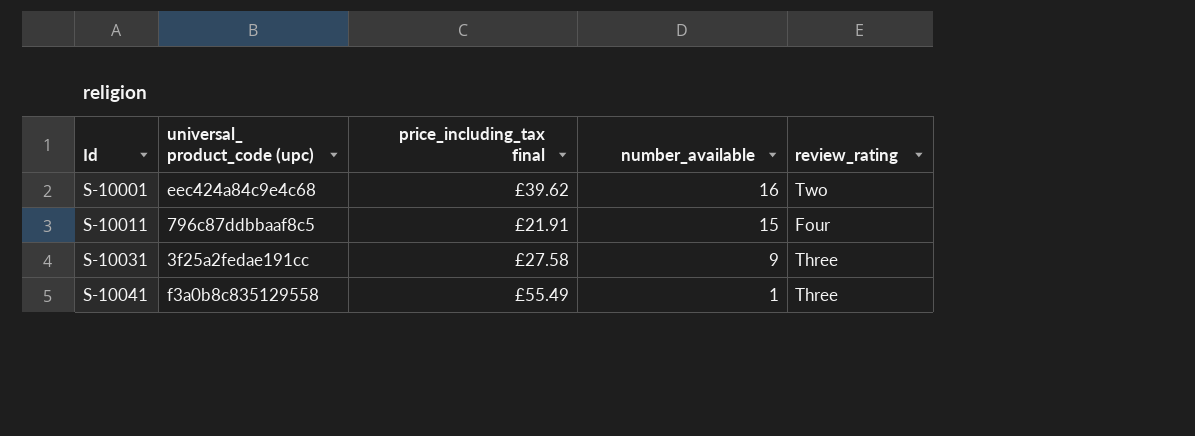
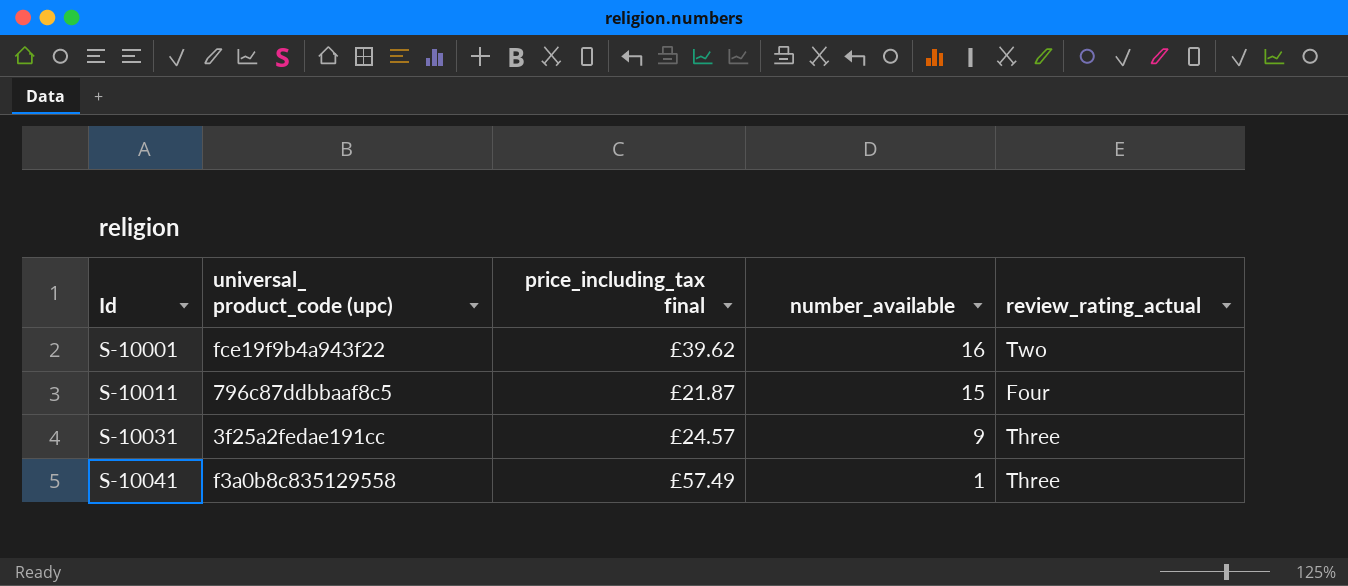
column name: review_rating -> review_rating_actual
S-10001 | universal_ product_code (upc): eec424a84c9e4c68 -> fce19f9b4a943f22
S-10011 | price_including_tax final: £21.91 -> £21.87
S-10031 | price_including_tax final: £27.58 -> £24.57
S-10041 | price_including_tax final: £55.49 -> £57.49

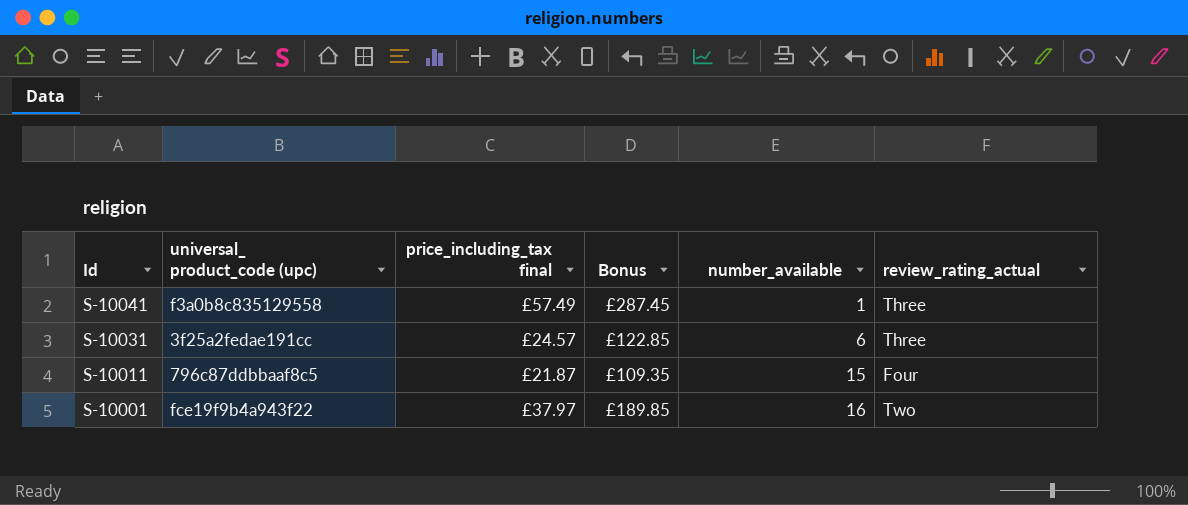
row order: Id ascending -> Id descending
column Bonus | formula: none -> [price_including_tax final] * 5
S-10031 | number_available: 9 -> 6
S-10001 | price_including_tax final: £39.62 -> £37.97

